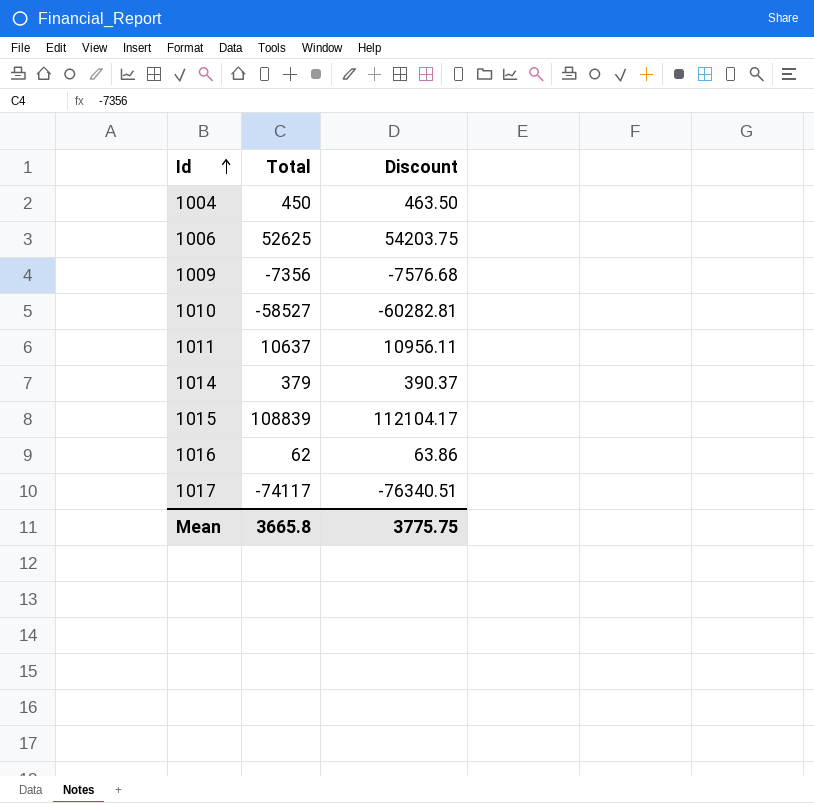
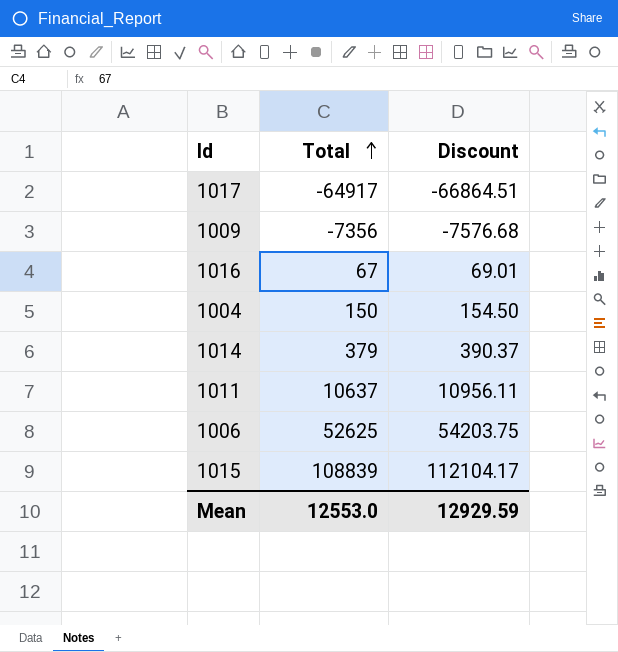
row order: Id ascending -> Total ascending
row 1010: -58527 | -60282.81 -> none
1017 | Total: -74117 -> -64917
1017 | Discount: -76340.51 -> -66864.51
1016 | Total: 62 -> 67
1016 | Discount: 63.86 -> 69.01
1004 | Total: 450 -> 150
1004 | Discount: 463.50 -> 154.50
Mean | Total: 3665.8 -> 12553.0
Mean | Discount: 3775.75 -> 12929.59

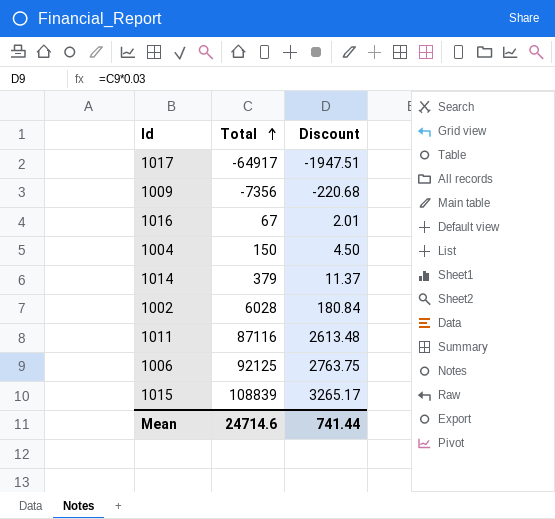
column Discount | formula: [Total] * 1.03 -> [Total] * 0.03
row 1002: none -> 6028 | 180.84
1011 | Total: 10637 -> 87116
1006 | Total: 52625 -> 92125
Mean | Total: 12553.0 -> 24714.6
Mean | Discount: 12929.59 -> 741.44

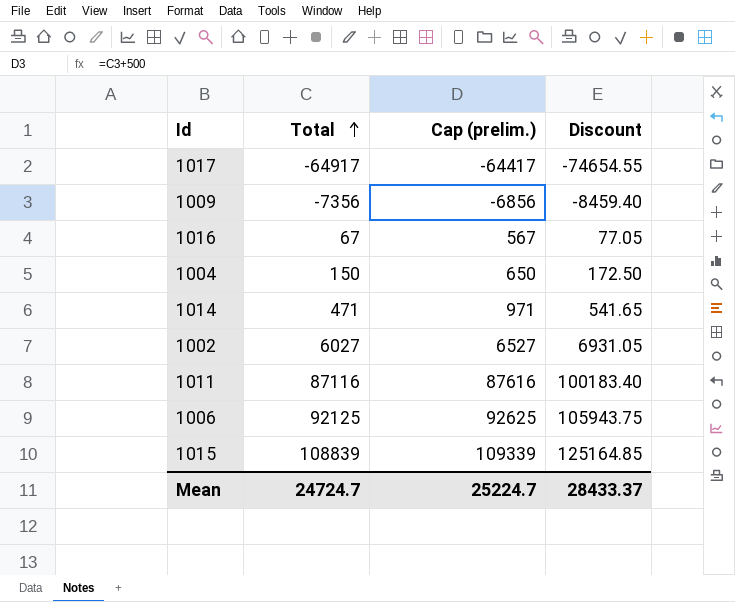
column Cap (prelim.) | formula: none -> [Total] + 500
column Discount | formula: [Total] * 0.03 -> [Total] * 1.15
1014 | Total: 379 -> 471
1002 | Total: 6028 -> 6027
Mean | Total: 24714.6 -> 24724.7
Mean | Discount: 741.44 -> 28433.37

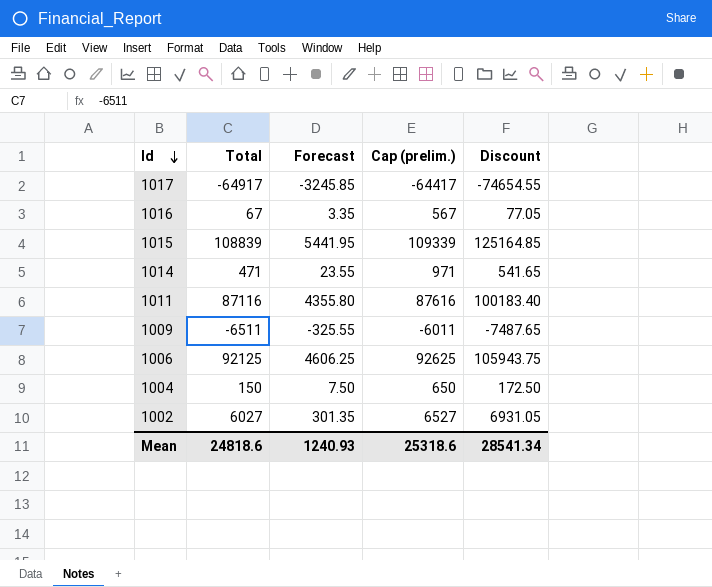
row order: Total ascending -> Id descending
column Forecast | formula: none -> [Total] * 0.05
1009 | Total: -7356 -> -6511
1009 | Cap (prelim.): -6856 -> -6011
1009 | Discount: -8459.40 -> -7487.65
Mean | Total: 24724.7 -> 24818.6
Mean | Cap (prelim.): 25224.7 -> 25318.6
Mean | Discount: 28433.37 -> 28541.34

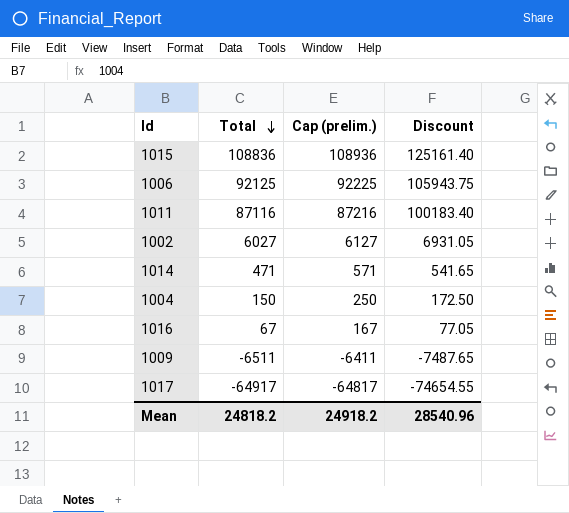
row order: Id descending -> Total descending
column Forecast | formula: [Total] * 0.05 -> none
column Cap (prelim.) | formula: [Total] + 500 -> [Total] + 100
1015 | Total: 108839 -> 108836
1015 | Discount: 125164.85 -> 125161.40
Mean | Total: 24818.6 -> 24818.2
Mean | Cap (prelim.): 25318.6 -> 24918.2
Mean | Discount: 28541.34 -> 28540.96

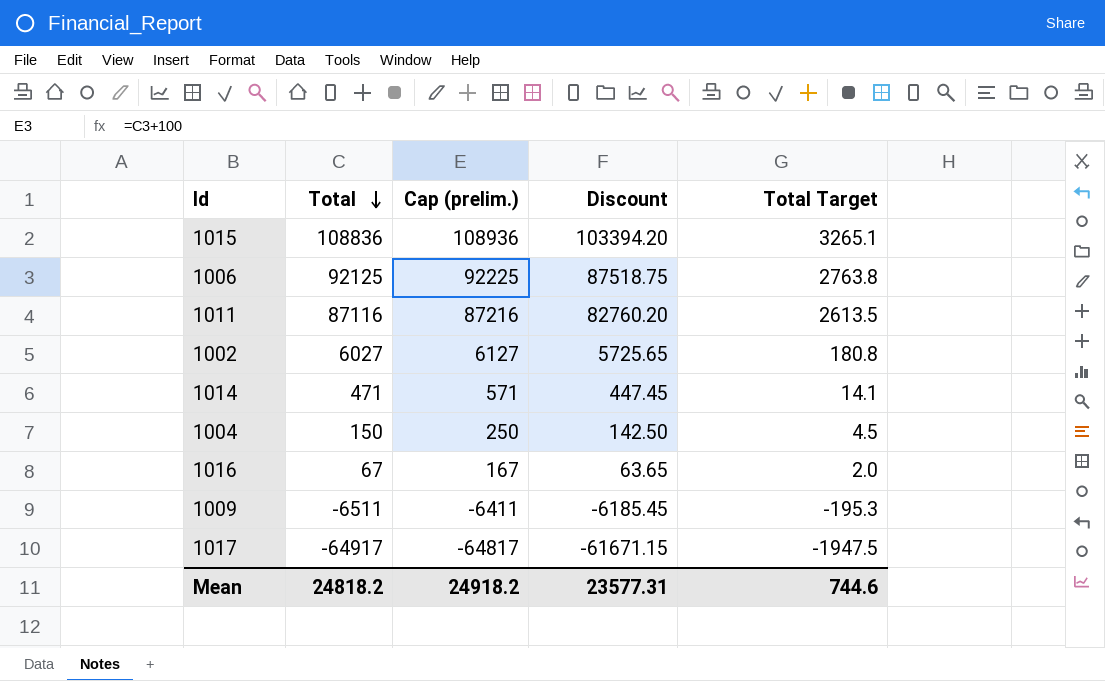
column Discount | formula: [Total] * 1.15 -> [Total] * 0.95
column Total Target | formula: none -> [Total] * 0.03
Mean | Discount: 28540.96 -> 23577.31

